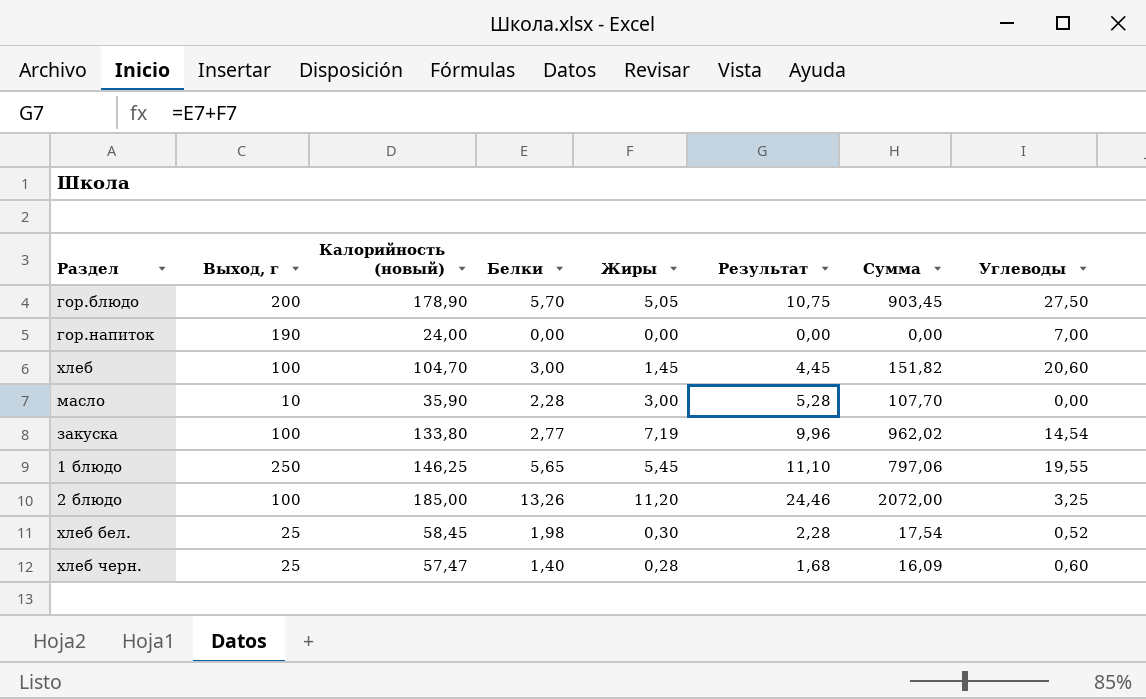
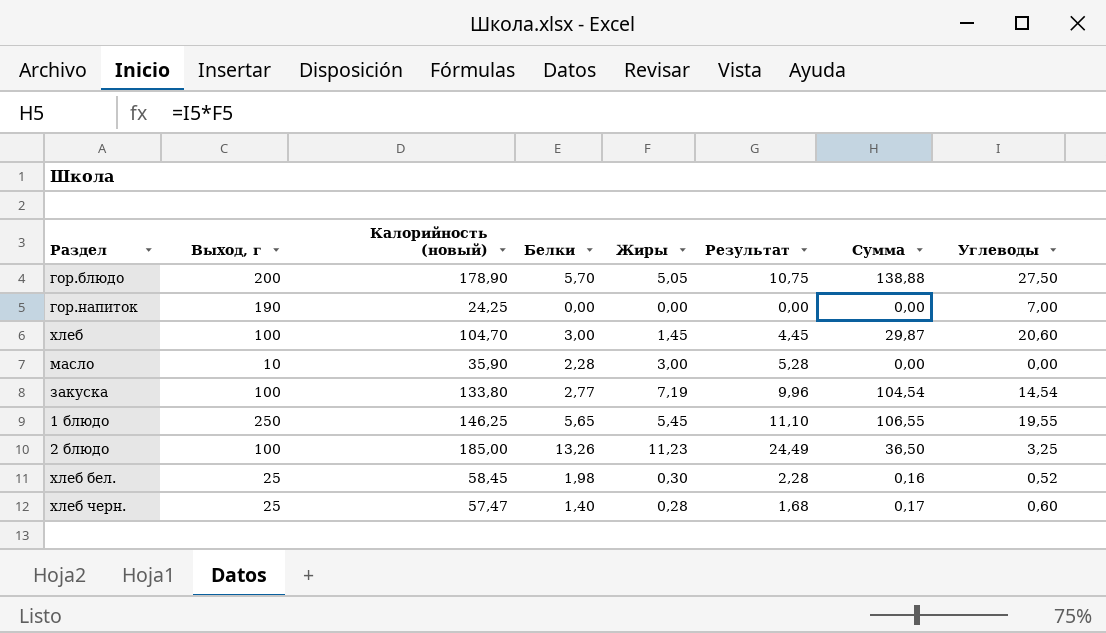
column Сумма | formula: [Калорийность (новый)] * [Жиры] -> [Жиры] * [Углеводы]
гор.напиток | Калорийность (новый): 24,00 -> 24,25
2 блюдо | Жиры: 11,20 -> 11,23
2 блюдо | Результат: 24,46 -> 24,49

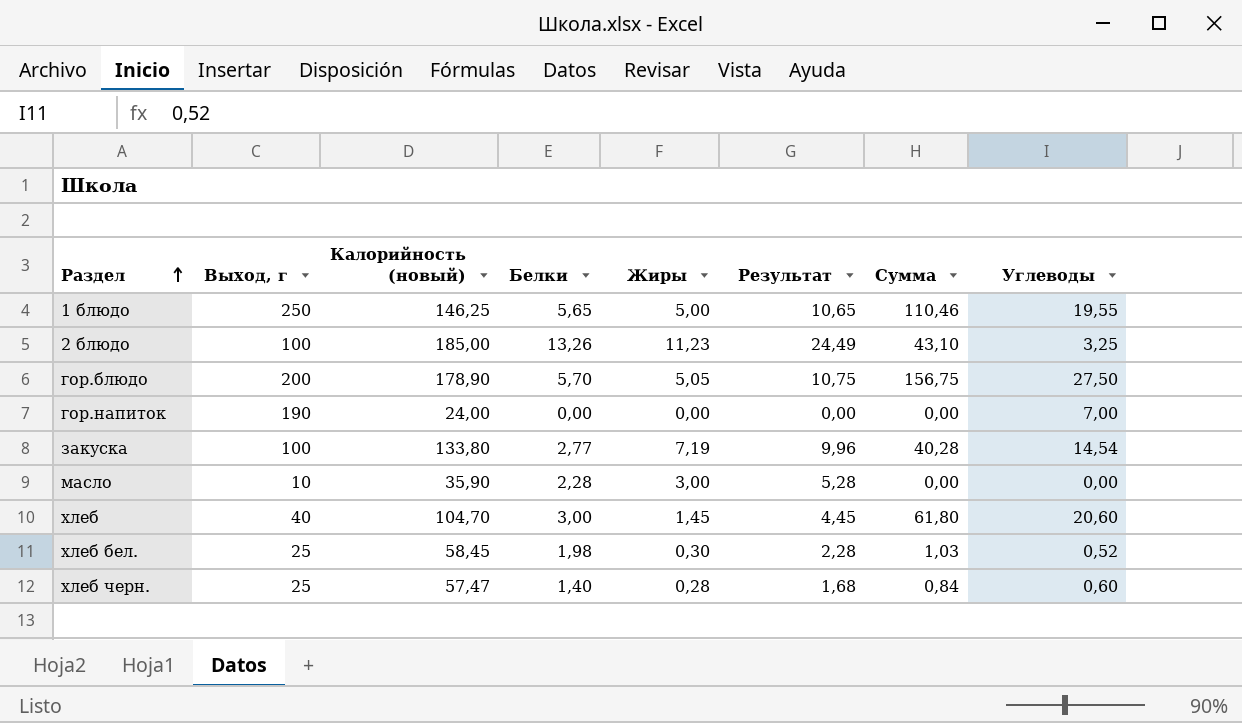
row order: none -> Раздел ascending
column Сумма | formula: [Жиры] * [Углеводы] -> [Белки] * [Углеводы]
1 блюдо | Жиры: 5,45 -> 5,00
1 блюдо | Результат: 11,10 -> 10,65
гор.напиток | Калорийность (новый): 24,25 -> 24,00
хлеб | Выход, г: 100 -> 40

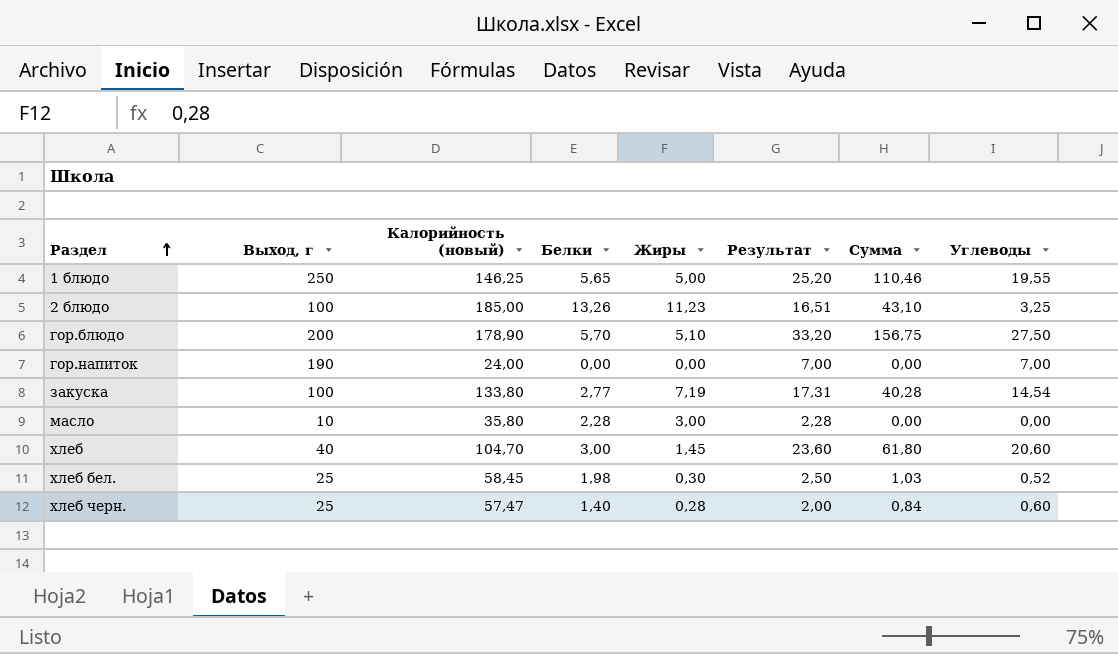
column Результат | formula: [Белки] + [Жиры] -> [Белки] + [Углеводы]
гор.блюдо | Жиры: 5,05 -> 5,10
масло | Калорийность (новый): 35,90 -> 35,80

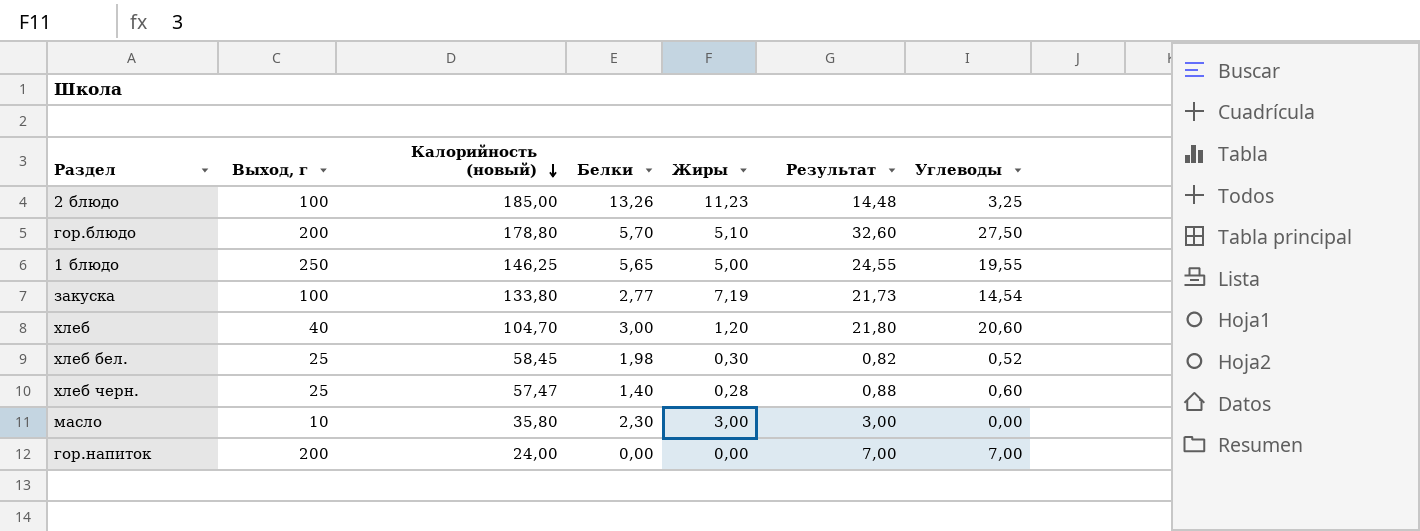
row order: Раздел ascending -> Калорийность (новый) descending
column Сумма | formula: [Белки] * [Углеводы] -> none
column Результат | formula: [Белки] + [Углеводы] -> [Жиры] + [Углеводы]
гор.блюдо | Калорийность (новый): 178,90 -> 178,80
хлеб | Жиры: 1,45 -> 1,20
масло | Белки: 2,28 -> 2,30
гор.напиток | Выход, г: 190 -> 200

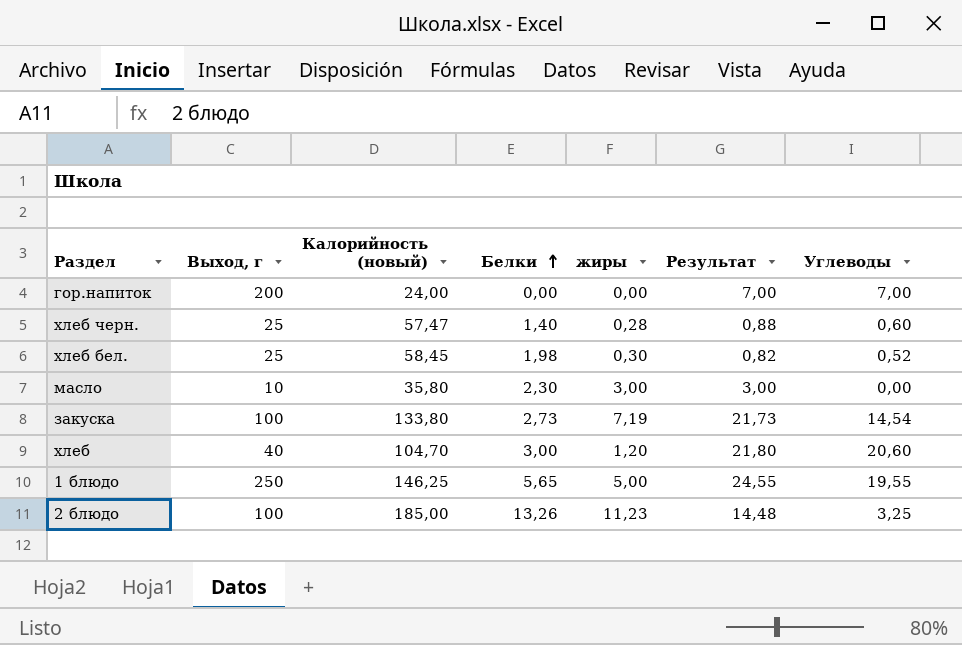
row order: Калорийность (новый) descending -> Белки ascending
column name: Жиры -> жиры
row гор.блюдо: 200 | 178,80 | 5,70 | 5,10 | 32,60 | 27,50 -> none
закуска | Белки: 2,77 -> 2,73

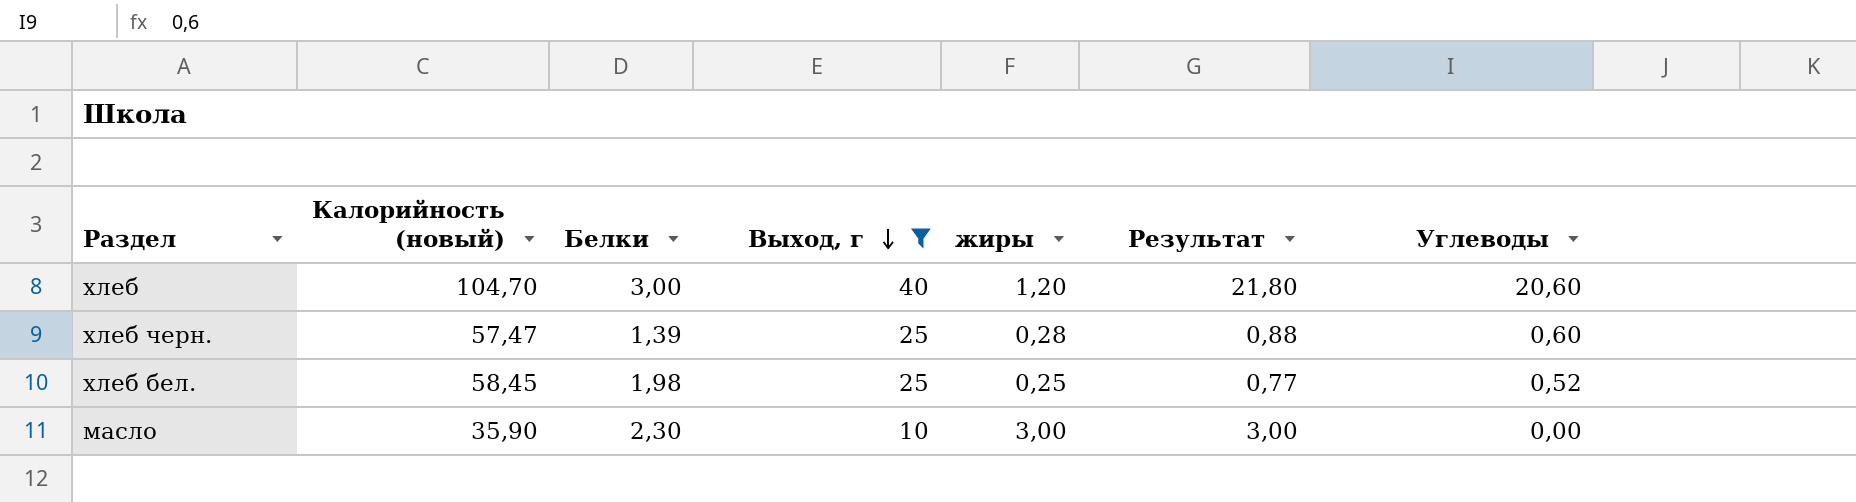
filter: none -> Выход, г <= 40
row order: Белки ascending -> Выход, г descending
column Выход, г | position: 2 -> 4
хлеб черн. | Белки: 1,40 -> 1,39
хлеб бел. | жиры: 0,30 -> 0,25
хлеб бел. | Результат: 0,82 -> 0,77
масло | Калорийность (новый): 35,80 -> 35,90

